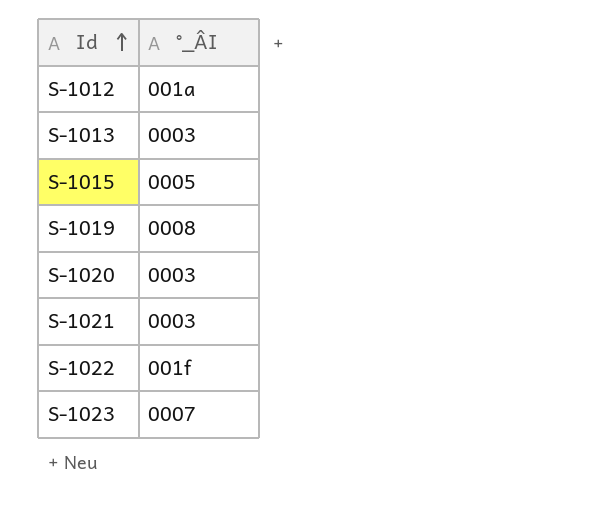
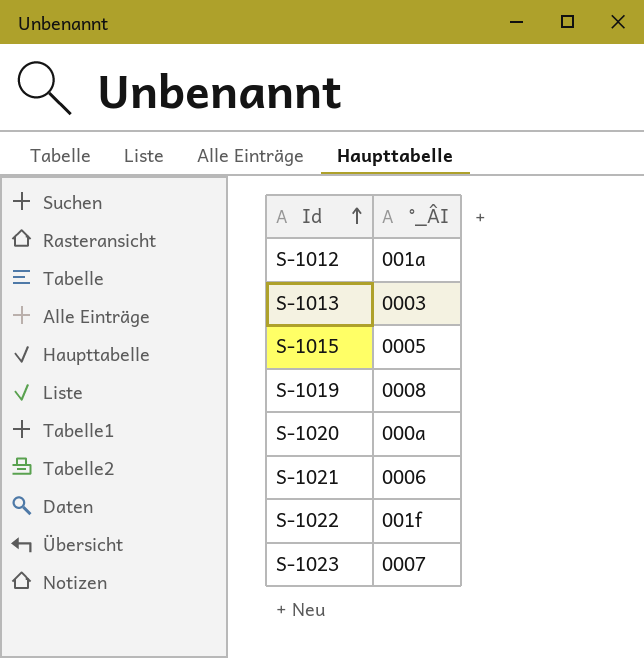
S-1020 | °_ÂI: 0003 -> 000a
S-1021 | °_ÂI: 0003 -> 0006

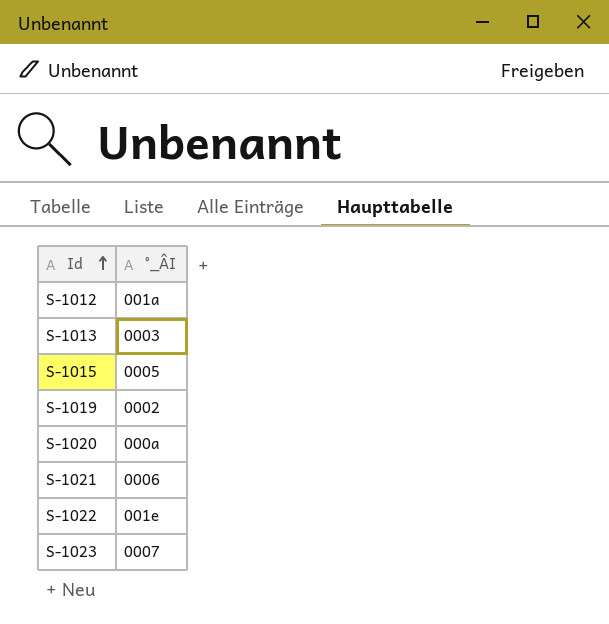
S-1019 | °_ÂI: 0008 -> 0002
S-1022 | °_ÂI: 001f -> 001e

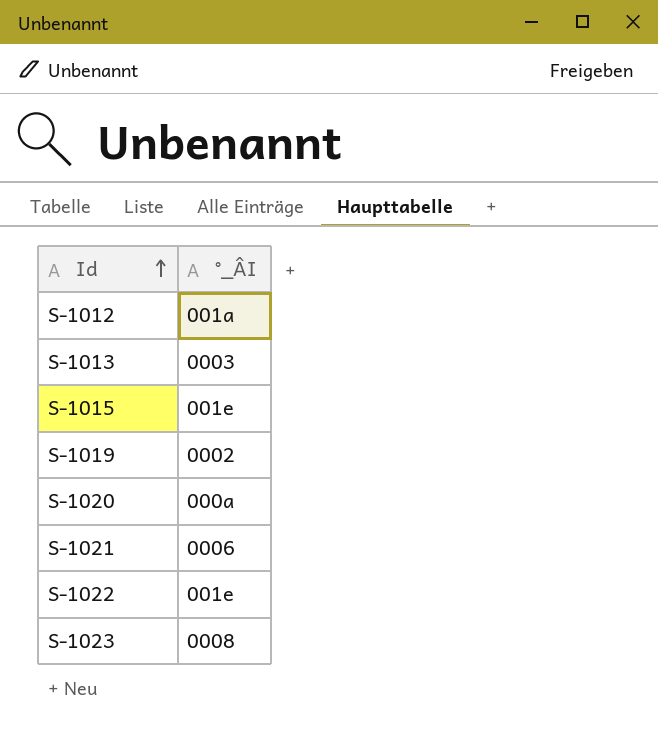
S-1015 | °_ÂI: 0005 -> 001e
S-1023 | °_ÂI: 0007 -> 0008

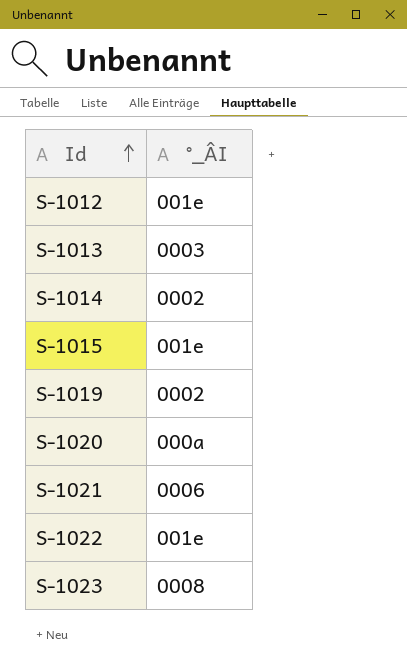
S-1012 | °_ÂI: 001a -> 001e
row S-1014: none -> 0002

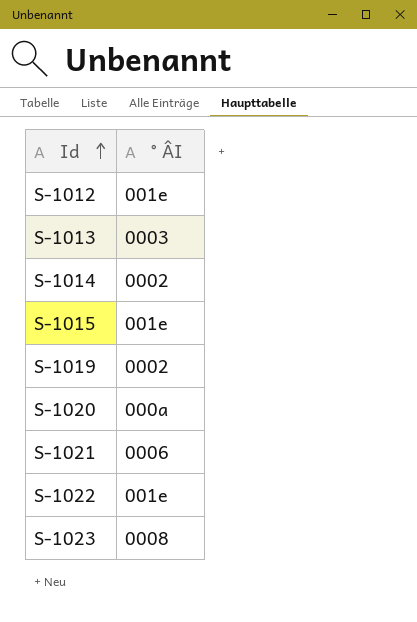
column name: °_ÂI -> ° ÂI

